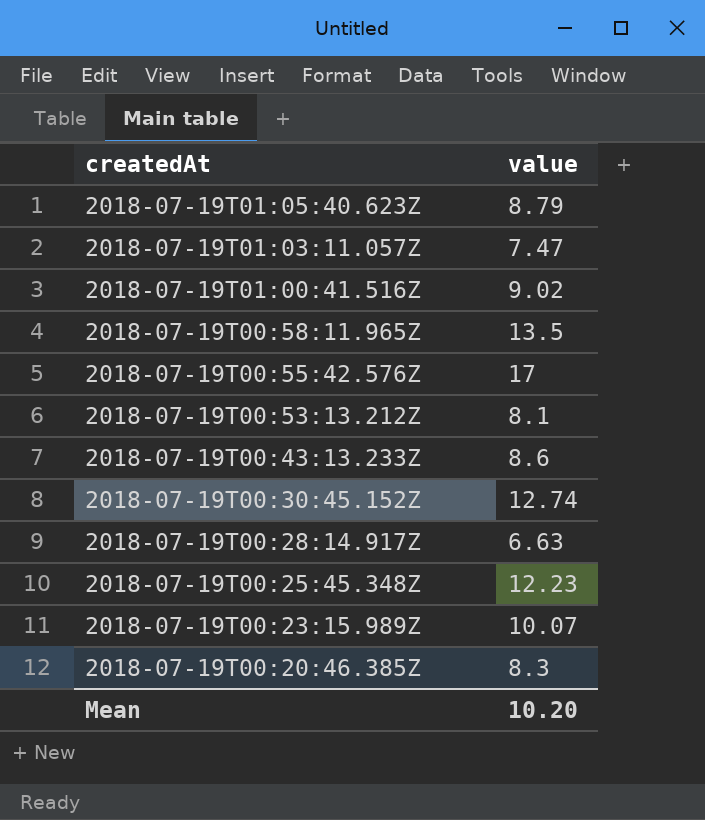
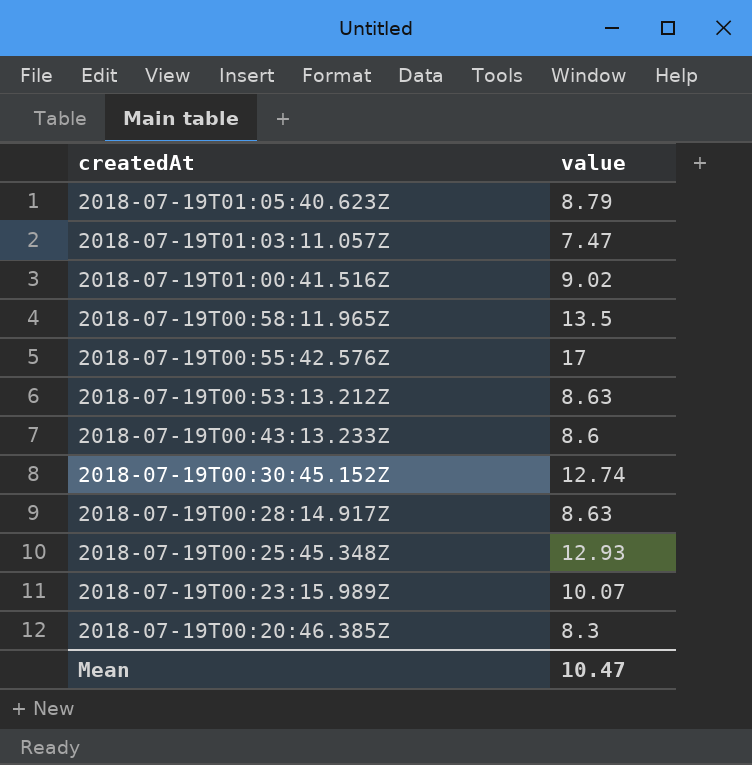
2018-07-19T00:53:13.212Z | value: 8.1 -> 8.63
2018-07-19T00:28:14.917Z | value: 6.63 -> 8.63
2018-07-19T00:25:45.348Z | value: 12.23 -> 12.93
Mean | value: 10.20 -> 10.47

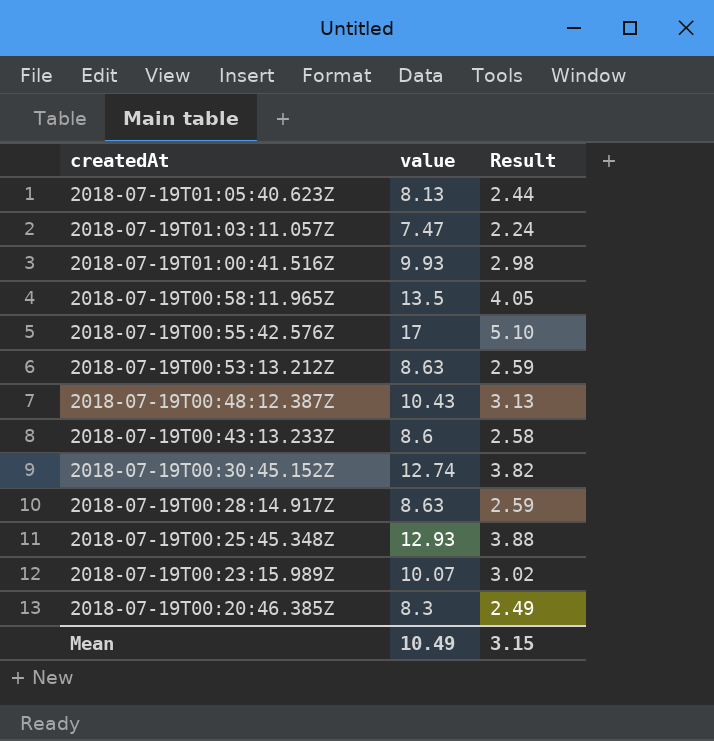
column Result | formula: none -> [value] * 0.3
2018-07-19T01:05:40.623Z | value: 8.79 -> 8.13
2018-07-19T01:00:41.516Z | value: 9.02 -> 9.93
row 2018-07-19T00:48:12.387Z: none -> 10.43 | 3.13
Mean | value: 10.47 -> 10.49

